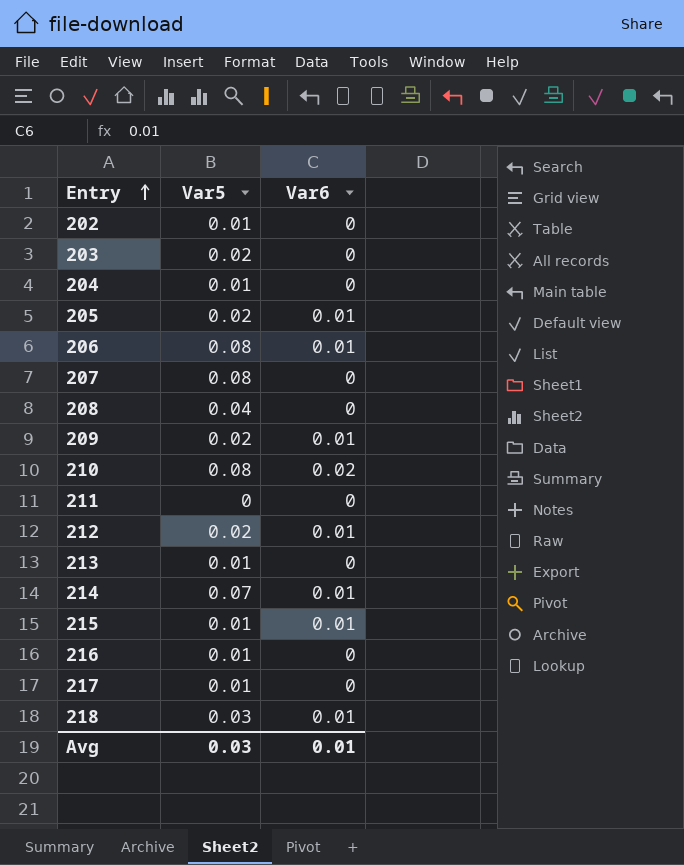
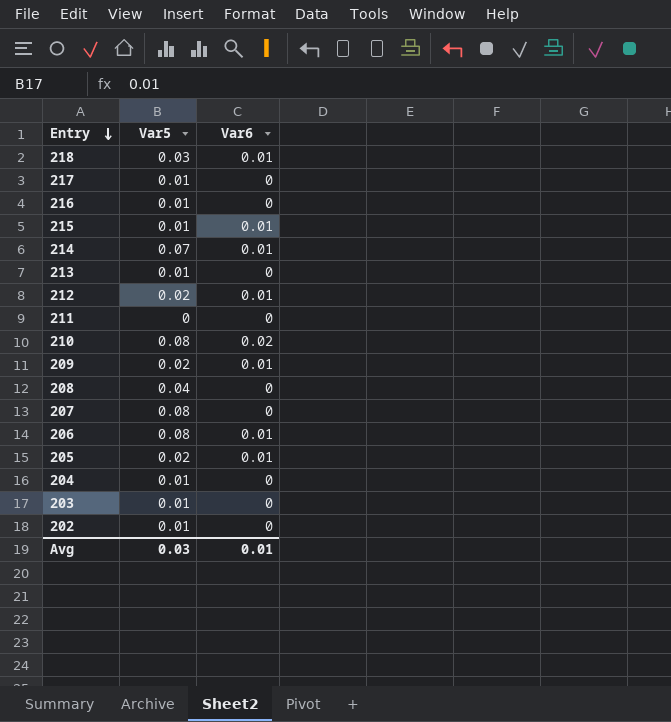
row order: Entry ascending -> Entry descending
203 | Var5: 0.02 -> 0.01

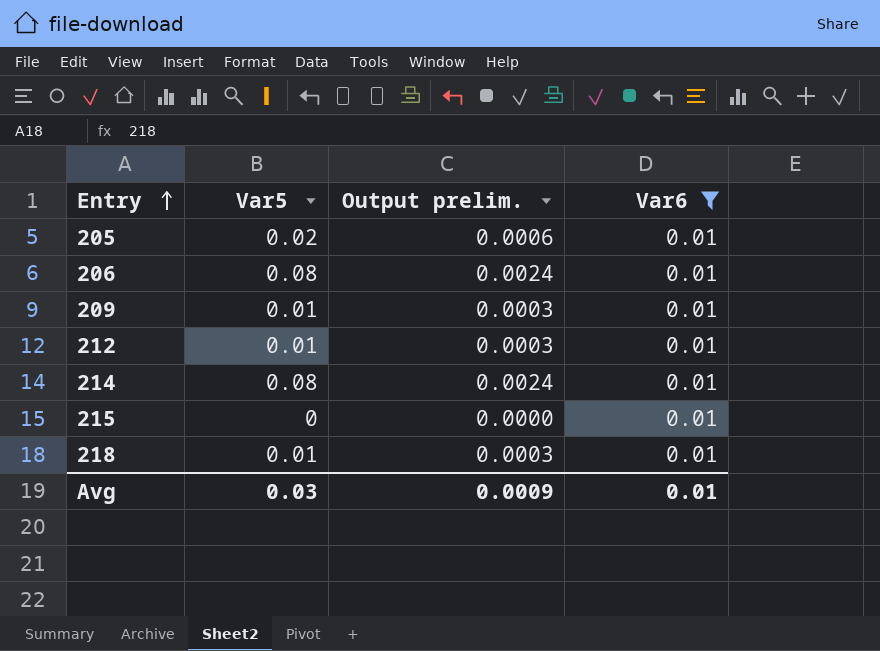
filter: none -> Var6 = 0.01
row order: Entry descending -> Entry ascending
column Output prelim. | formula: none -> [Var5] * 0.03
209 | Var5: 0.02 -> 0.01
212 | Var5: 0.02 -> 0.01
214 | Var5: 0.07 -> 0.08
215 | Var5: 0.01 -> 0
218 | Var5: 0.03 -> 0.01

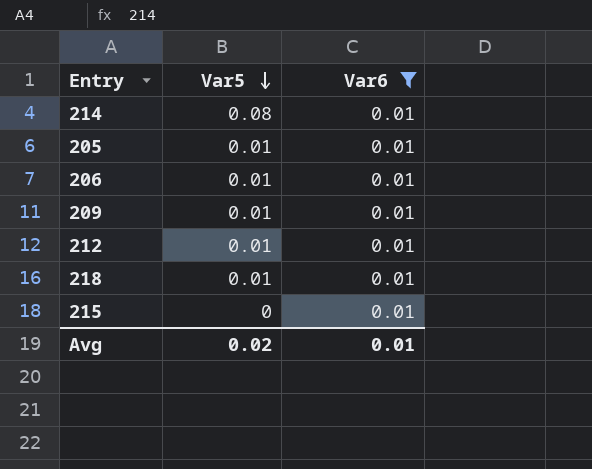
row order: Entry ascending -> Var5 descending
column Output prelim. | formula: [Var5] * 0.03 -> none
205 | Var5: 0.02 -> 0.01
206 | Var5: 0.08 -> 0.01
Avg | Var5: 0.03 -> 0.02

